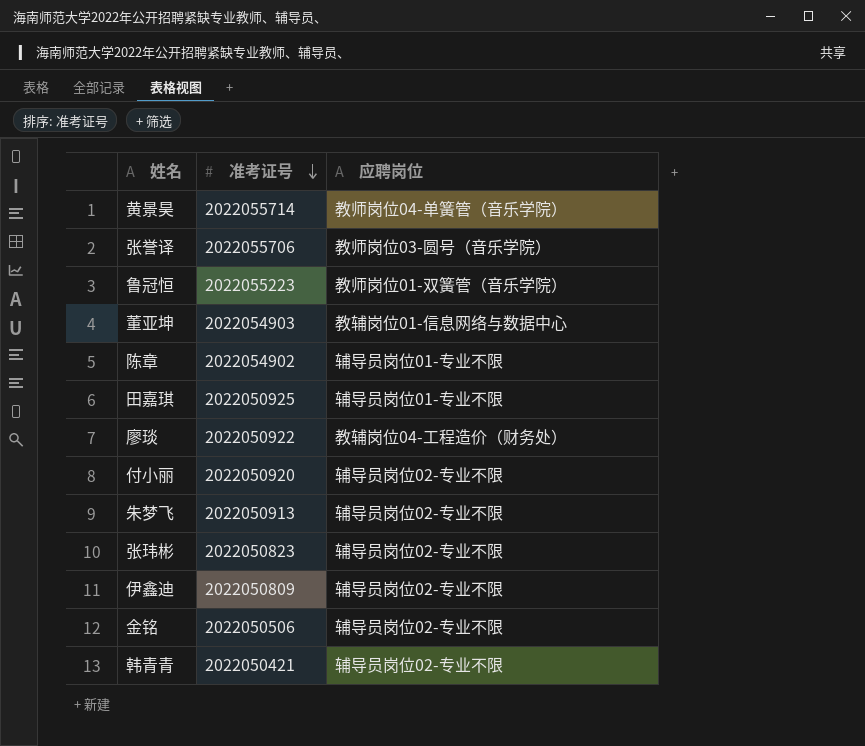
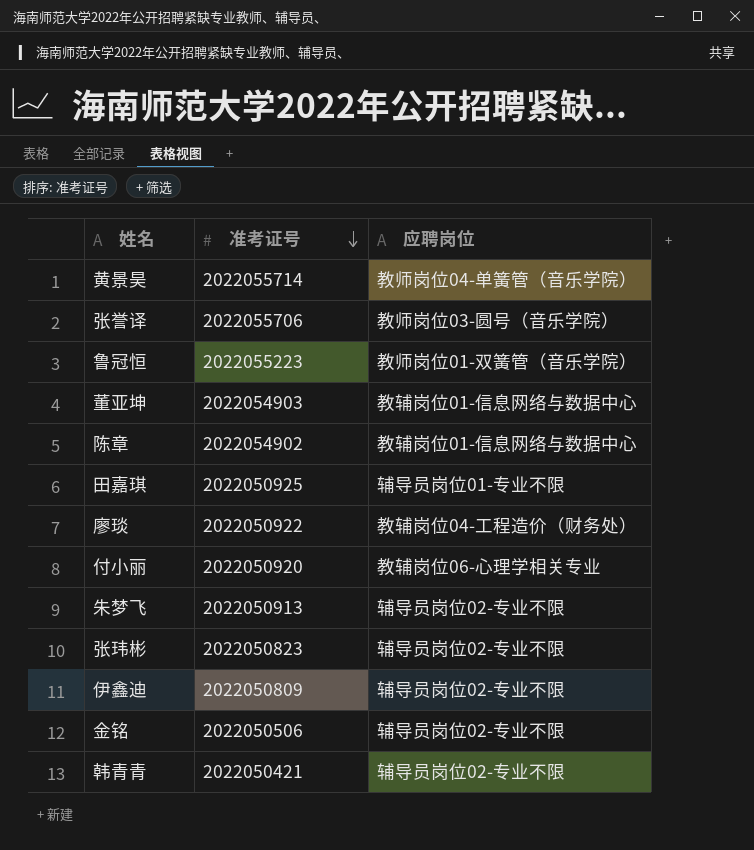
陈章 | 应聘岗位: 辅导员岗位01-专业不限 -> 教辅岗位01-信息网络与数据中心
付小丽 | 应聘岗位: 辅导员岗位02-专业不限 -> 教辅岗位06-心理学相关专业

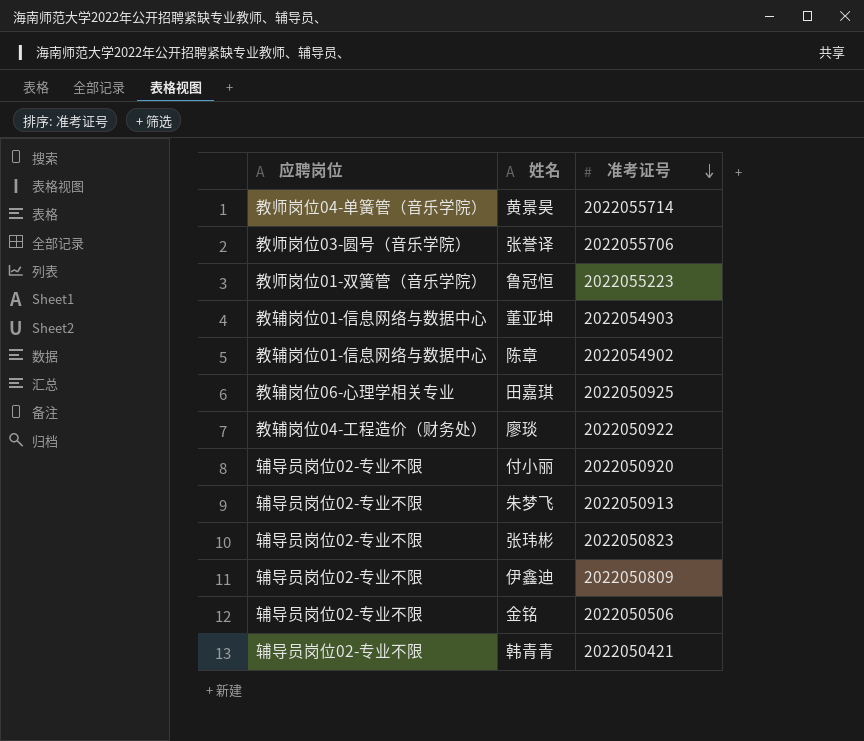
column 应聘岗位 | position: 3 -> 1
田嘉琪 | 应聘岗位: 辅导员岗位01-专业不限 -> 教辅岗位06-心理学相关专业
付小丽 | 应聘岗位: 教辅岗位06-心理学相关专业 -> 辅导员岗位02-专业不限

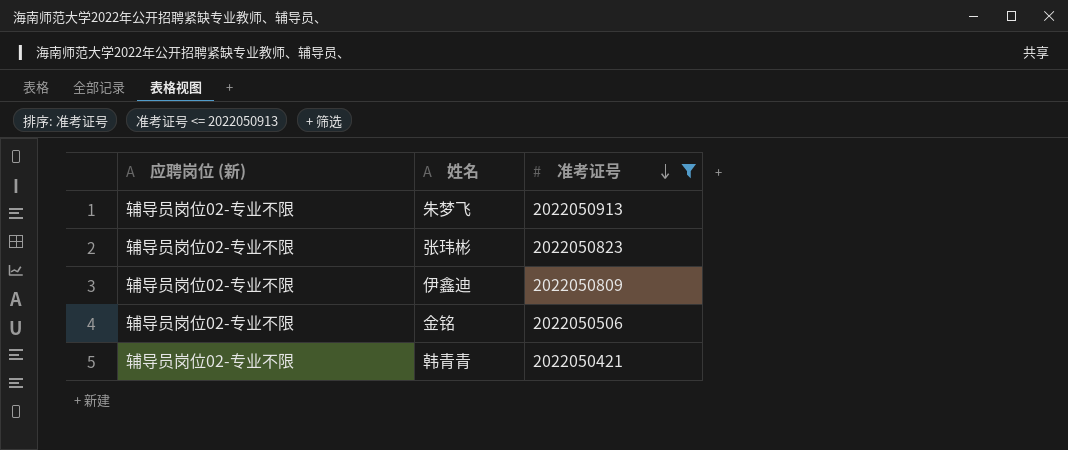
filter: none -> 准考证号 <= 2022050913
column name: 应聘岗位 -> 应聘岗位 (新)

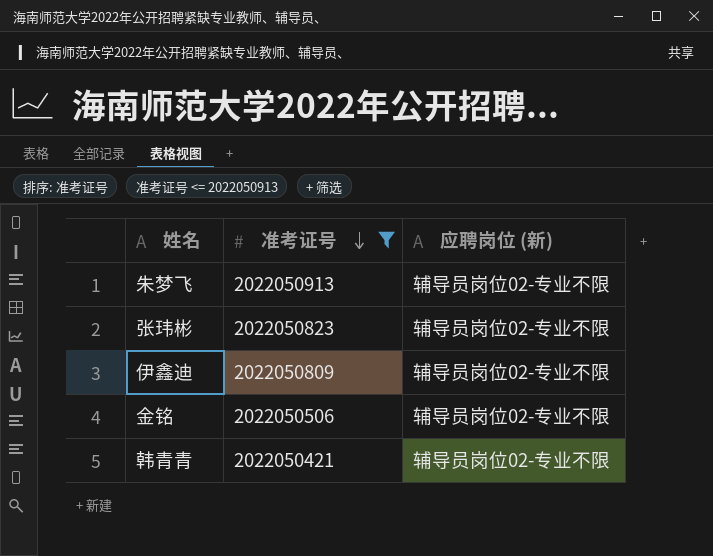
column 应聘岗位 (新) | position: 1 -> 3

